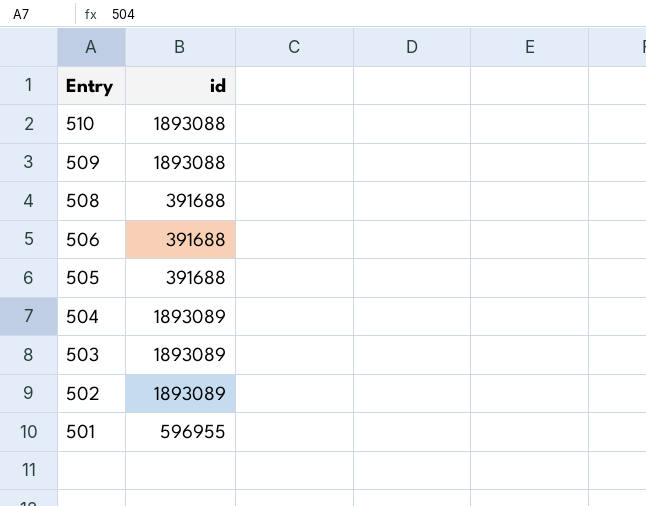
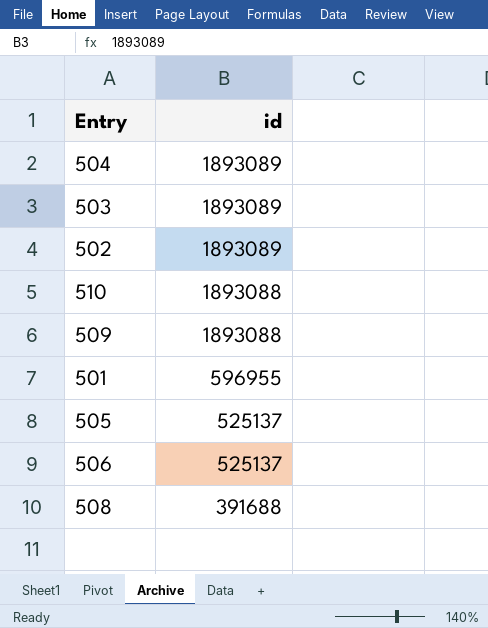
row order: Entry descending -> id descending
505 | id: 391688 -> 525137
506 | id: 391688 -> 525137

